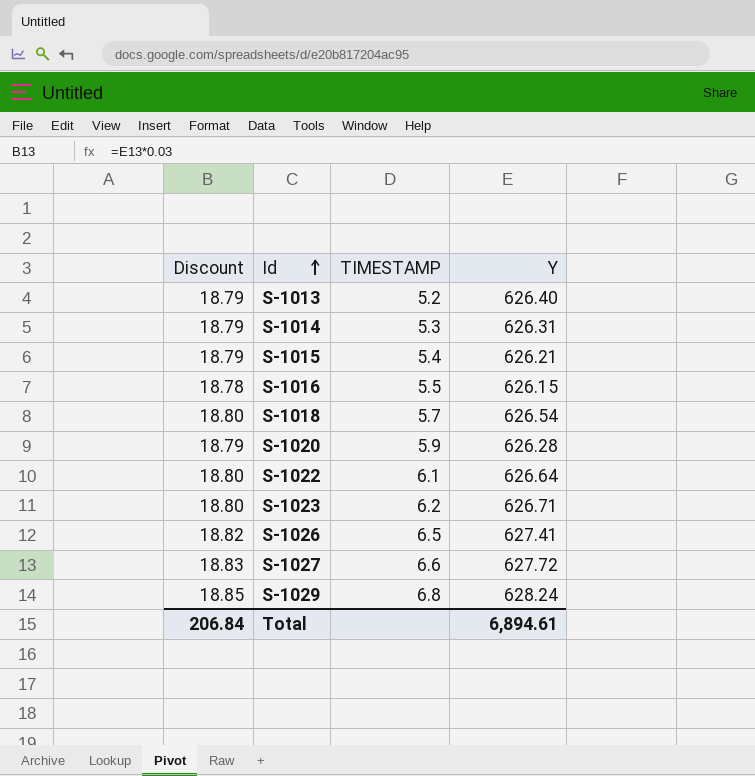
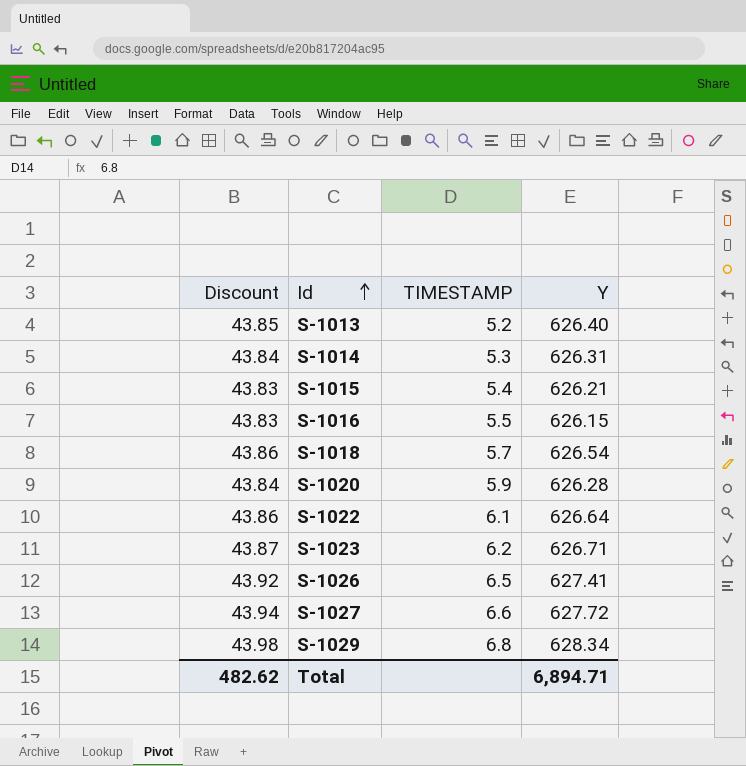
column Discount | formula: [Y] * 0.03 -> [Y] * 0.07
S-1029 | Y: 628.24 -> 628.34
Total | Discount: 206.84 -> 482.62
Total | Y: 6,894.61 -> 6,894.71

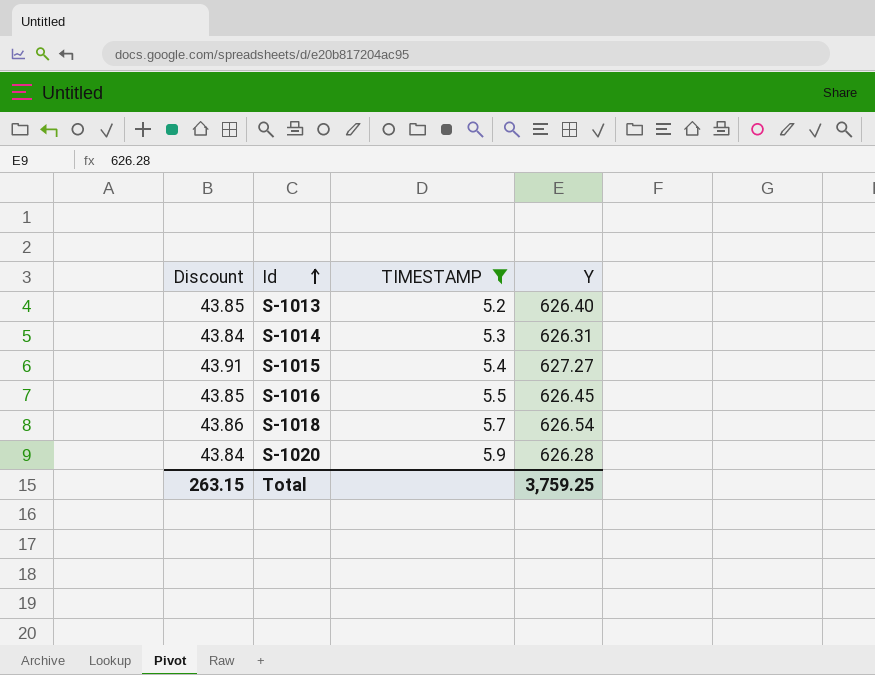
filter: none -> TIMESTAMP <= 5.9
S-1015 | Discount: 43.83 -> 43.91
S-1015 | Y: 626.21 -> 627.27
S-1016 | Discount: 43.83 -> 43.85
S-1016 | Y: 626.15 -> 626.45
Total | Discount: 482.62 -> 263.15
Total | Y: 6,894.71 -> 3,759.25

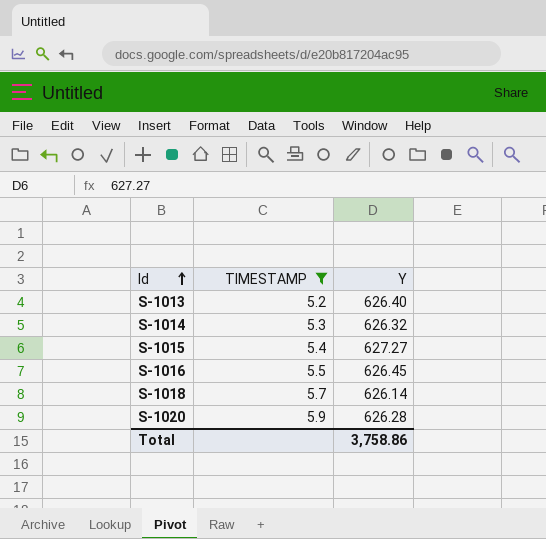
column Discount | formula: [Y] * 0.07 -> none
S-1014 | Y: 626.31 -> 626.32
S-1018 | Y: 626.54 -> 626.14
Total | Y: 3,759.25 -> 3,758.86

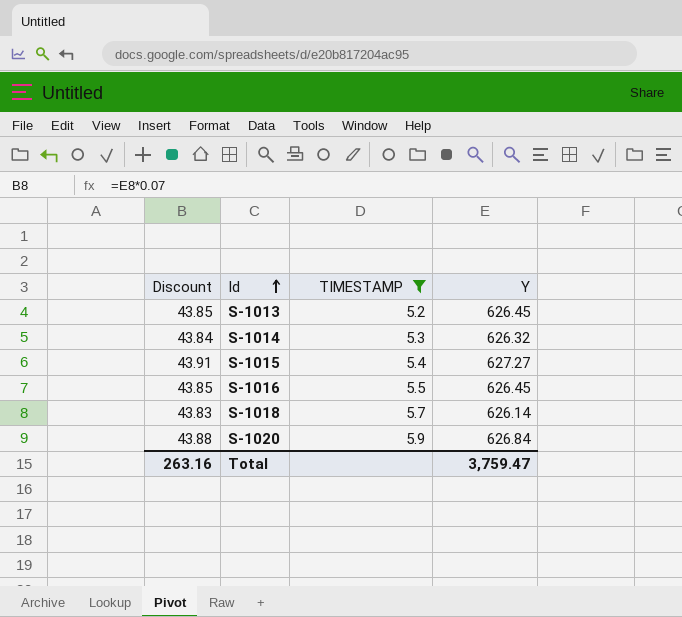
column Discount | formula: none -> [Y] * 0.07
S-1013 | Y: 626.40 -> 626.45
S-1020 | Y: 626.28 -> 626.84
Total | Y: 3,758.86 -> 3,759.47

